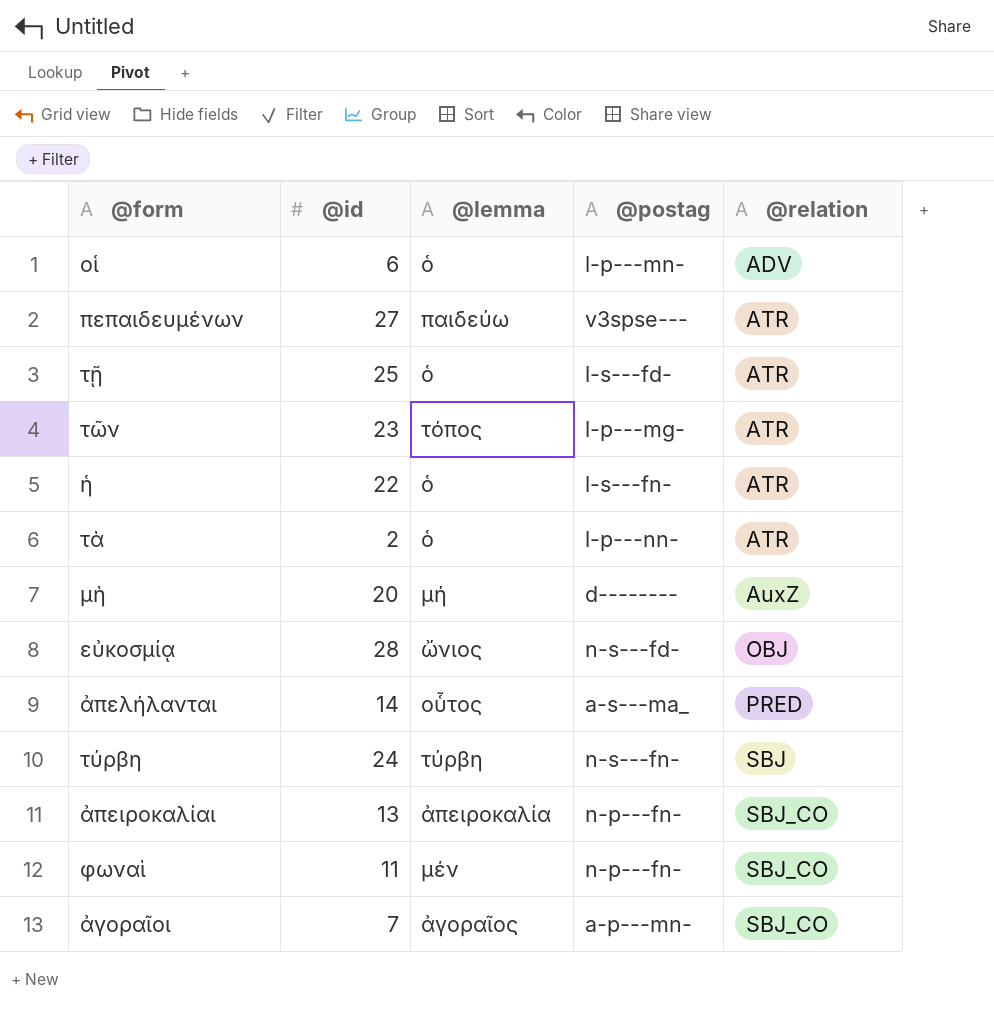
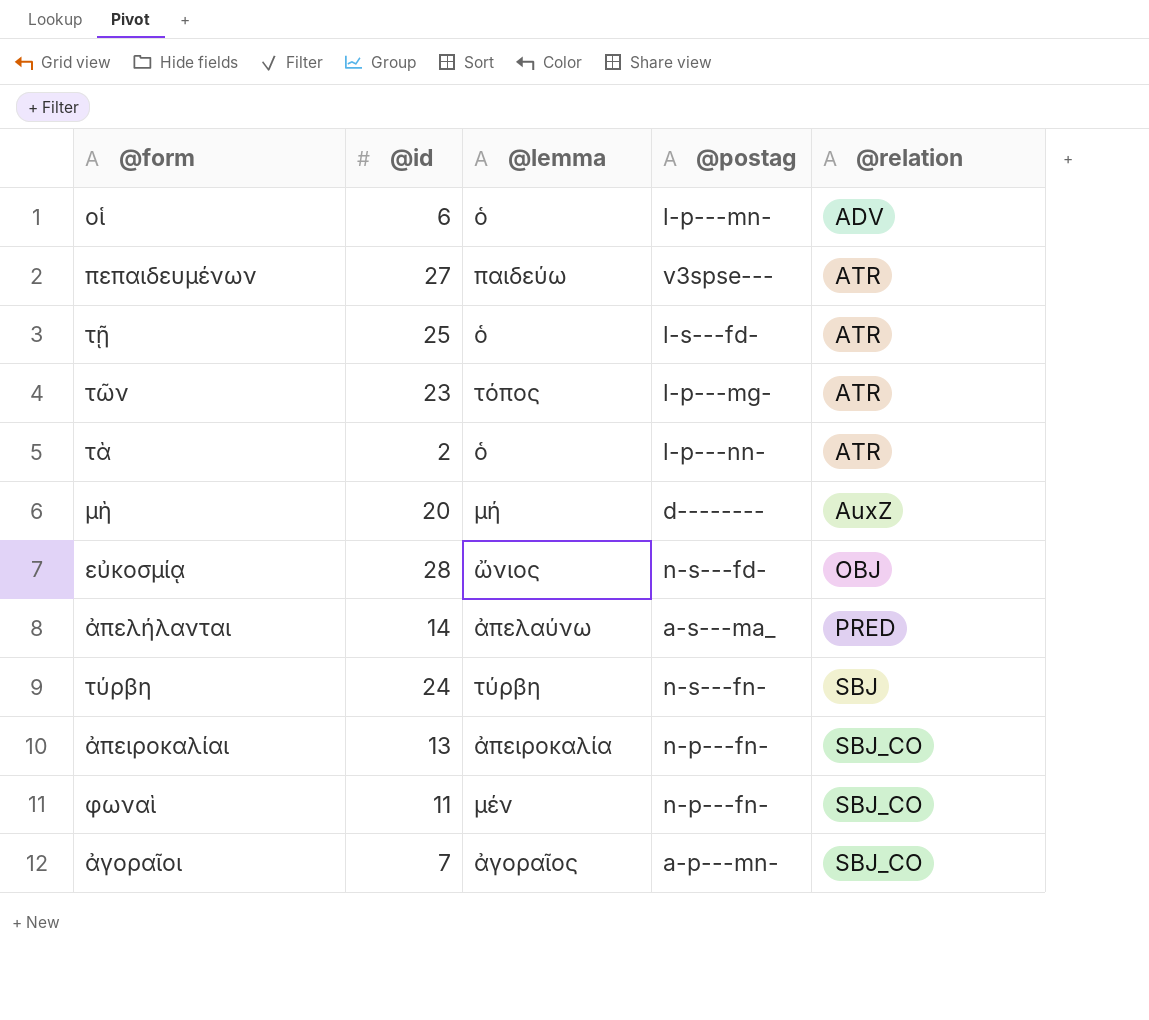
row ἡ: 22 | ὁ | l-s---fn- | ATR -> none
ἀπελήλανται | @lemma: οὗτος -> ἀπελαύνω

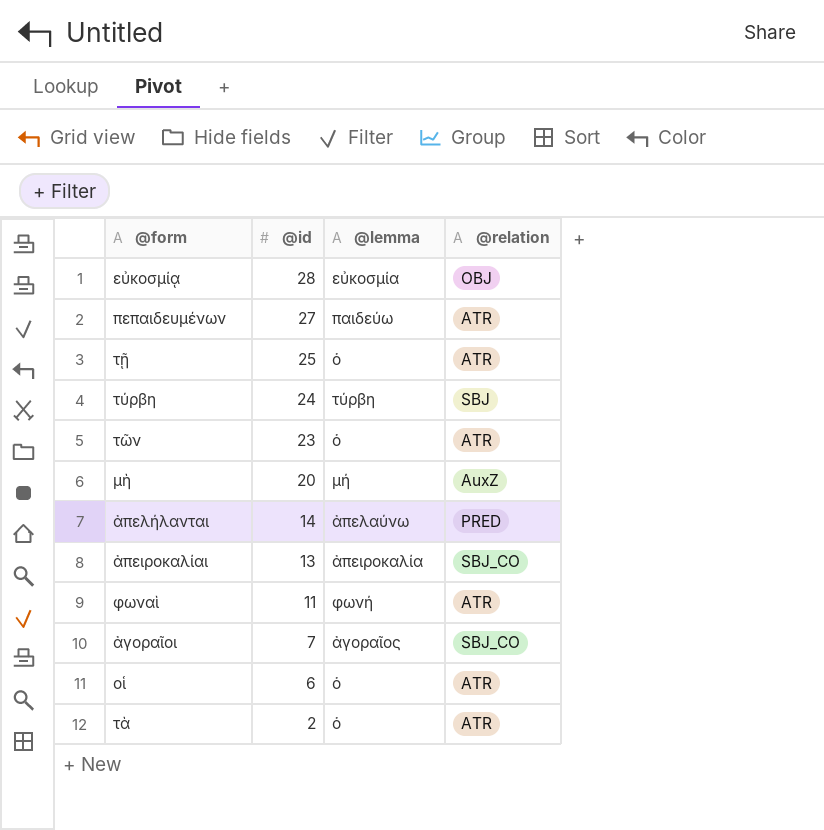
row order: @relation ascending -> @id descending
column @postag | position: 4 -> none
εὐκοσμίᾳ | @lemma: ὤνιος -> εὐκοσμία
τῶν | @lemma: τόπος -> ὁ
φωναὶ | @lemma: μέν -> φωνή
φωναὶ | @relation: SBJ_CO -> ATR
οἱ | @relation: ADV -> ATR

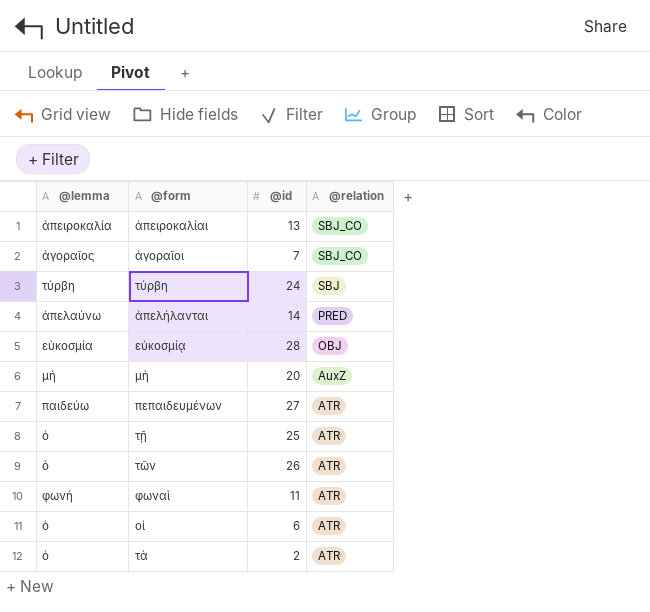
row order: @id descending -> @relation descending
column @lemma | position: 3 -> 1
τῶν | @id: 23 -> 26

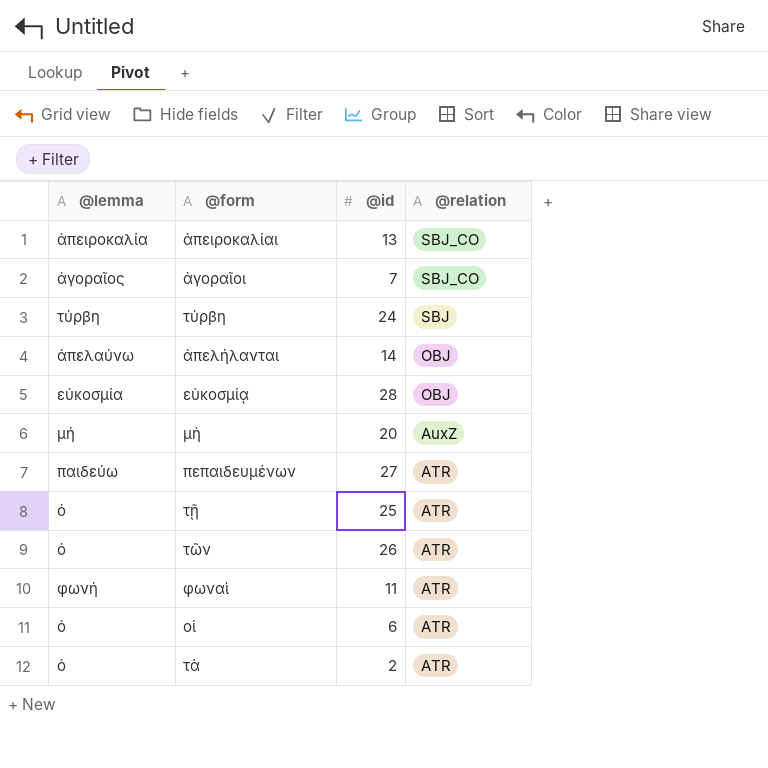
ἀπελήλανται | @relation: PRED -> OBJ

